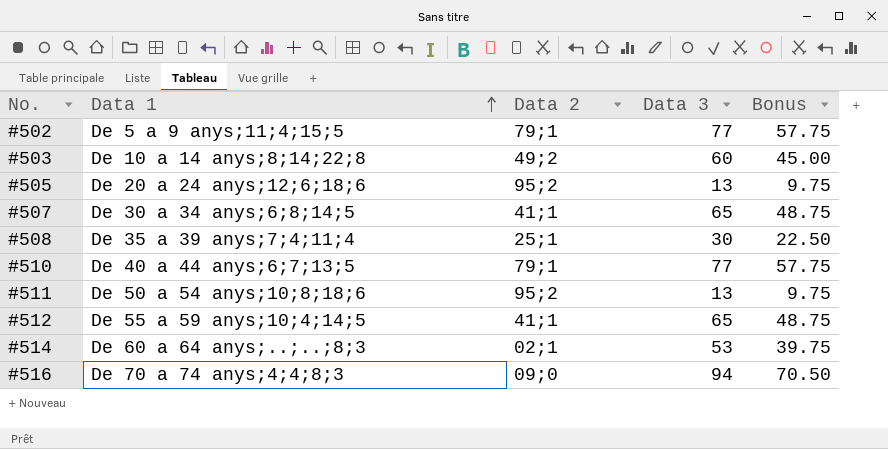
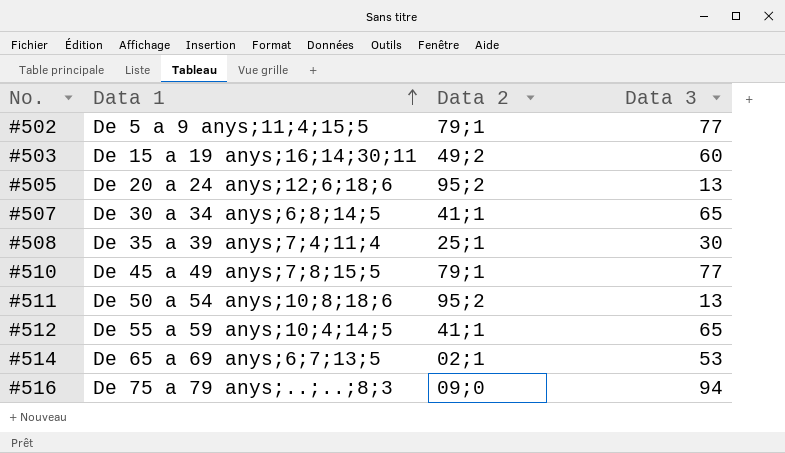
column Bonus | formula: [Data 3] * 0.75 -> none
#503 | Data 1: De 10 a 14 anys;8;14;22;8 -> De 15 a 19 anys;16;14;30;11
#510 | Data 1: De 40 a 44 anys;6;7;13;5 -> De 45 a 49 anys;7;8;15;5
#514 | Data 1: De 60 a 64 anys;..;..;8;3 -> De 65 a 69 anys;6;7;13;5
#516 | Data 1: De 70 a 74 anys;4;4;8;3 -> De 75 a 79 anys;..;..;8;3

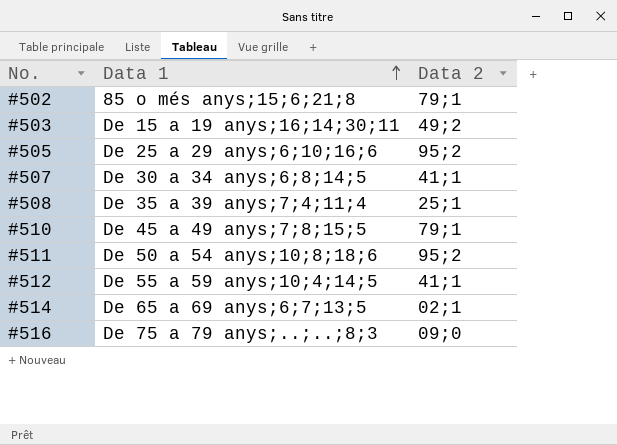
column Data 3 | position: 4 -> none
#502 | Data 1: De 5 a 9 anys;11;4;15;5 -> 85 o més anys;15;6;21;8
#505 | Data 1: De 20 a 24 anys;12;6;18;6 -> De 25 a 29 anys;6;10;16;6

